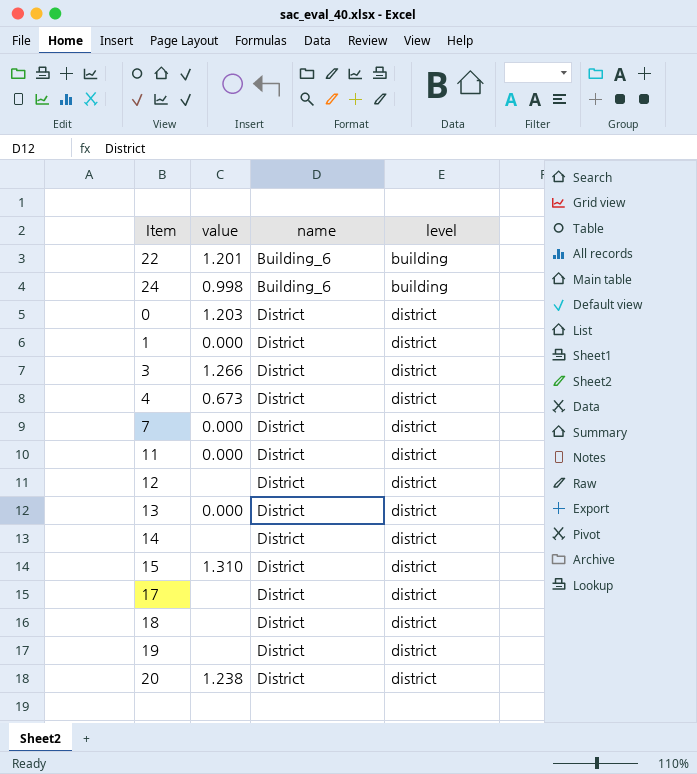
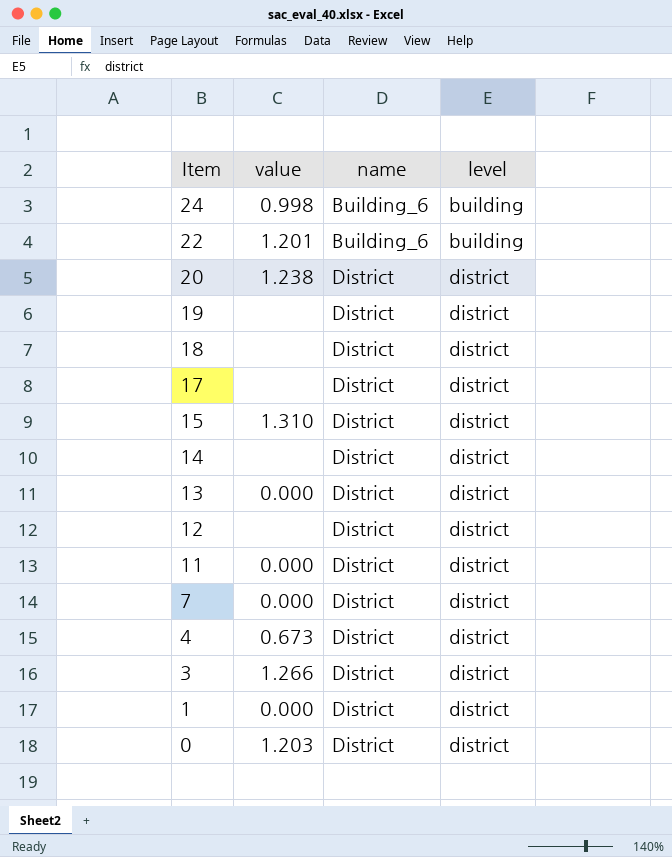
row order: name ascending -> Item descending

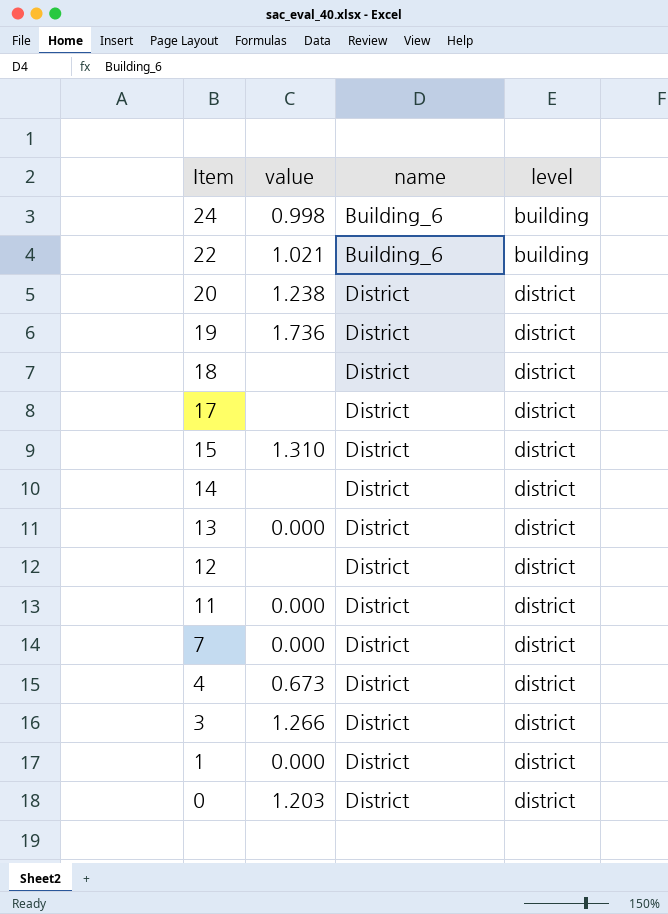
22 | value: 1.201 -> 1.021
19 | value: none -> 1.736

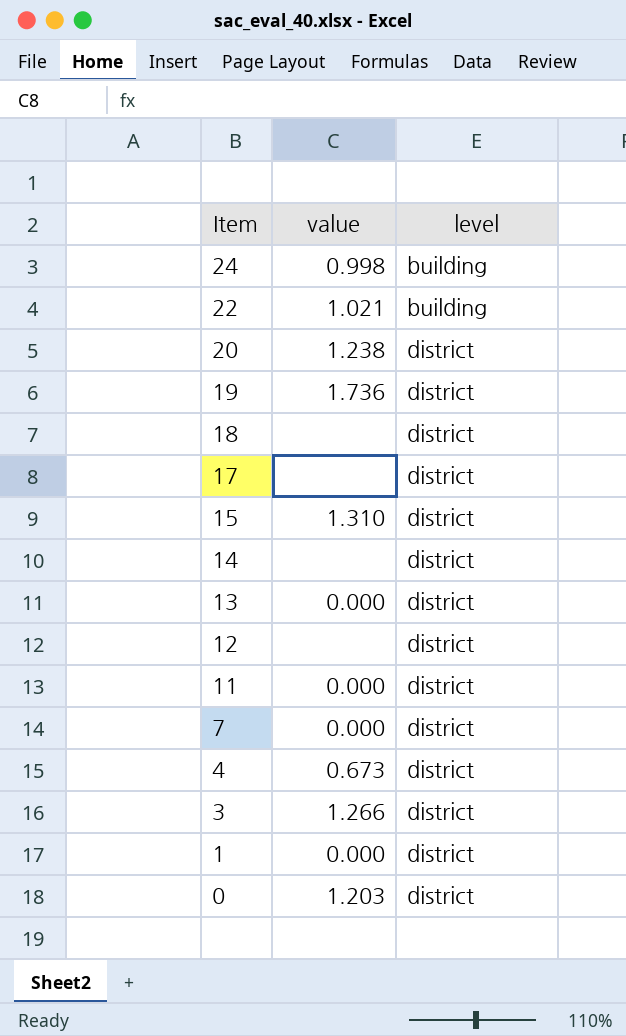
column name | position: 3 -> none

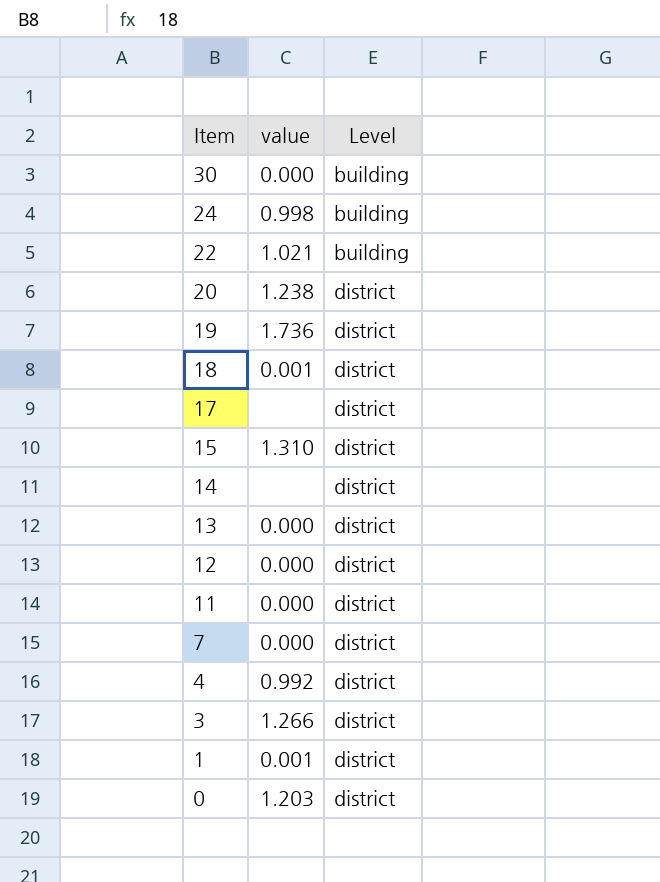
column name: level -> Level
row 30: none -> 0.000 | building
18 | value: none -> 0.001
12 | value: none -> 0.000
4 | value: 0.673 -> 0.992
1 | value: 0.000 -> 0.001

